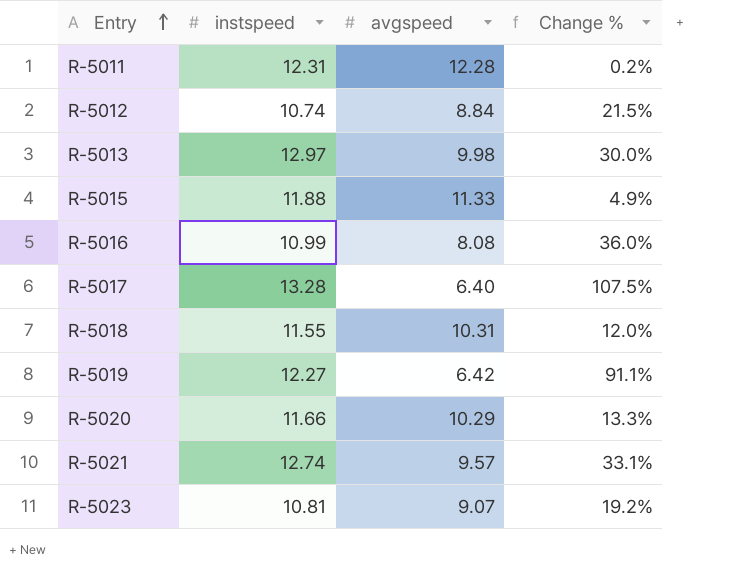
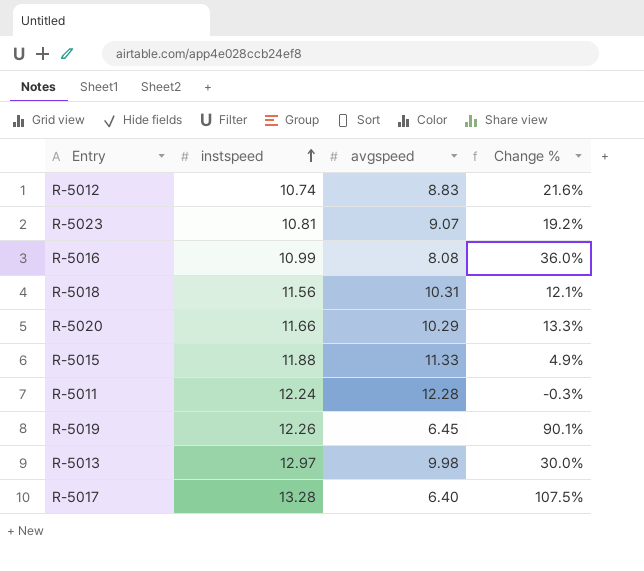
row order: Entry ascending -> instspeed ascending
row R-5021: 12.74 | 9.57 | 33.1% -> none
R-5012 | avgspeed: 8.84 -> 8.83
R-5012 | Change %: 21.5% -> 21.6%
R-5018 | instspeed: 11.55 -> 11.56
R-5018 | Change %: 12.0% -> 12.1%
R-5011 | instspeed: 12.31 -> 12.24
R-5011 | Change %: 0.2% -> -0.3%
R-5019 | instspeed: 12.27 -> 12.26
R-5019 | avgspeed: 6.42 -> 6.45
R-5019 | Change %: 91.1% -> 90.1%

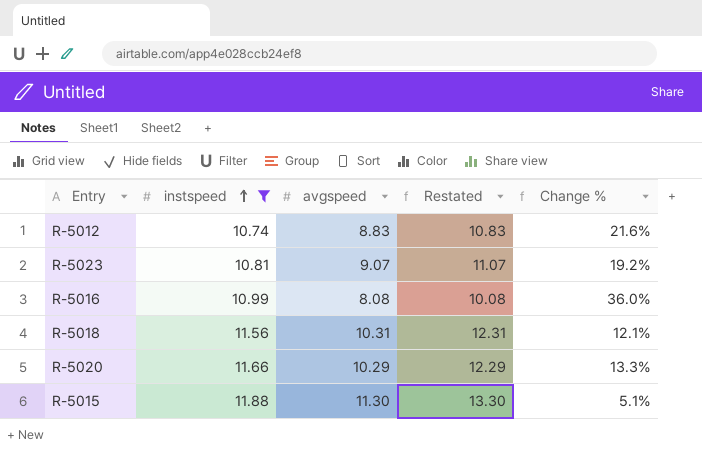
filter: none -> instspeed <= 11.88
column Restated | formula: none -> [avgspeed] + 2
R-5015 | avgspeed: 11.33 -> 11.30
R-5015 | Change %: 4.9% -> 5.1%

